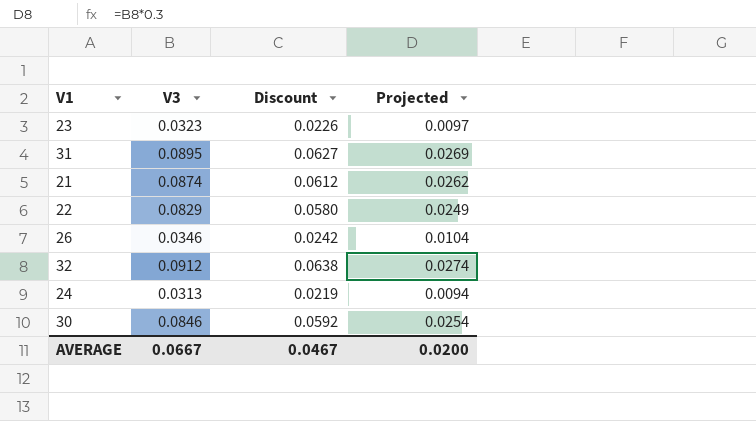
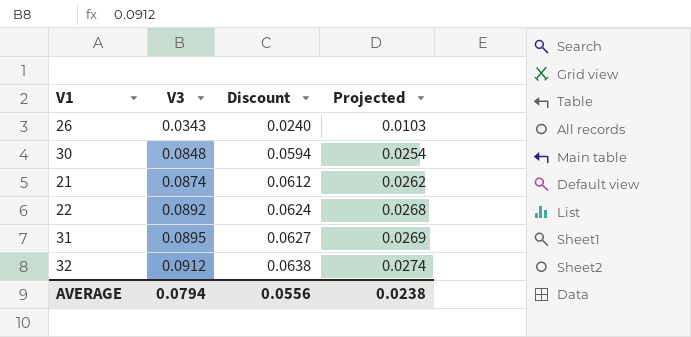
row order: none -> V3 ascending
row 23: 0.0323 | 0.0226 | 0.0097 -> none
row 24: 0.0313 | 0.0219 | 0.0094 -> none
26 | V3: 0.0346 -> 0.0343
26 | Discount: 0.0242 -> 0.0240
26 | Projected: 0.0104 -> 0.0103
30 | V3: 0.0846 -> 0.0848
30 | Discount: 0.0592 -> 0.0594
22 | V3: 0.0829 -> 0.0892
22 | Discount: 0.0580 -> 0.0624
22 | Projected: 0.0249 -> 0.0268
AVERAGE | V3: 0.0667 -> 0.0794
AVERAGE | Discount: 0.0467 -> 0.0556
AVERAGE | Projected: 0.0200 -> 0.0238

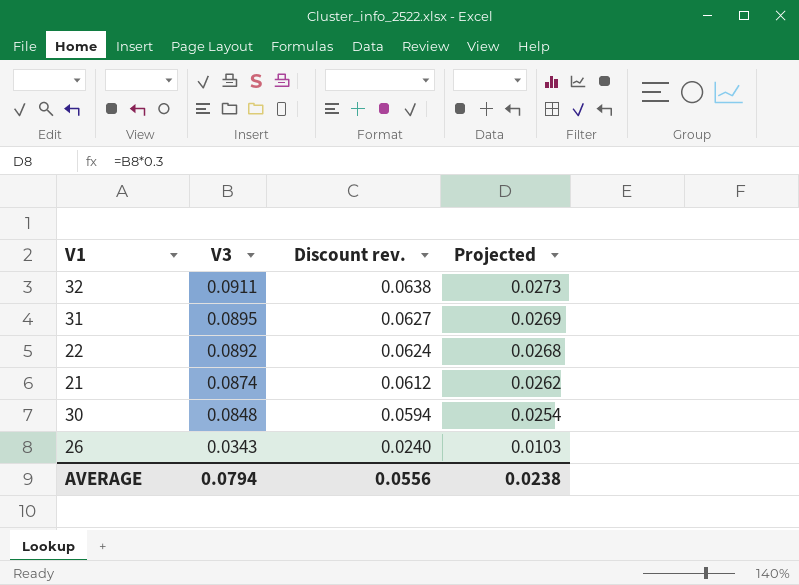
row order: V3 ascending -> V3 descending
column name: Discount -> Discount rev.
32 | V3: 0.0912 -> 0.0911
32 | Projected: 0.0274 -> 0.0273

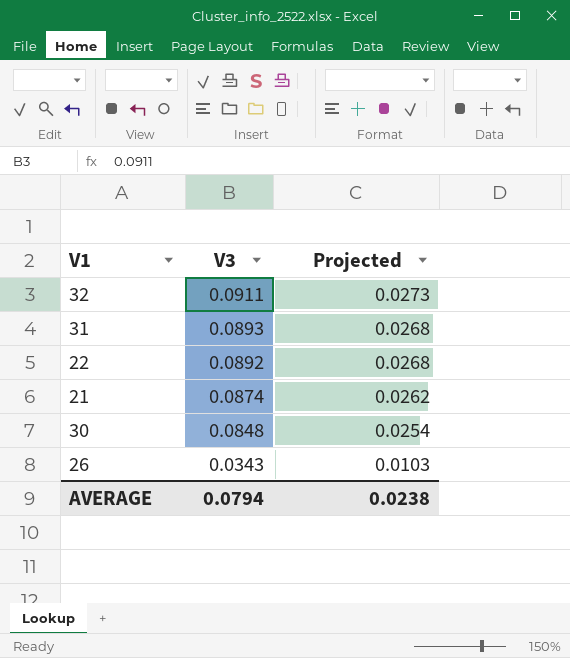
column Discount rev. | formula: [V3] * 0.7 -> none
31 | V3: 0.0895 -> 0.0893
31 | Projected: 0.0269 -> 0.0268

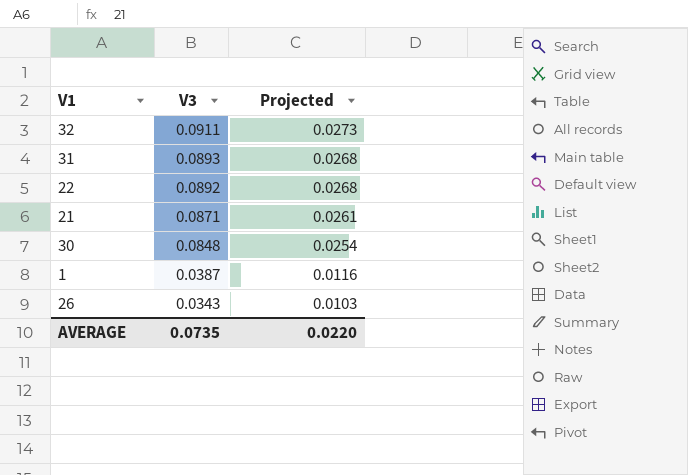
21 | V3: 0.0874 -> 0.0871
21 | Projected: 0.0262 -> 0.0261
row 1: none -> 0.0387 | 0.0116
AVERAGE | V3: 0.0794 -> 0.0735
AVERAGE | Projected: 0.0238 -> 0.0220

